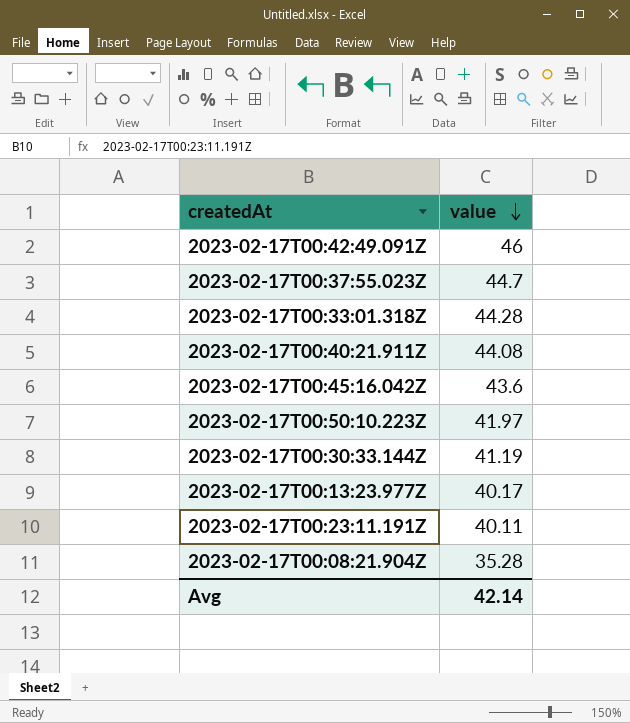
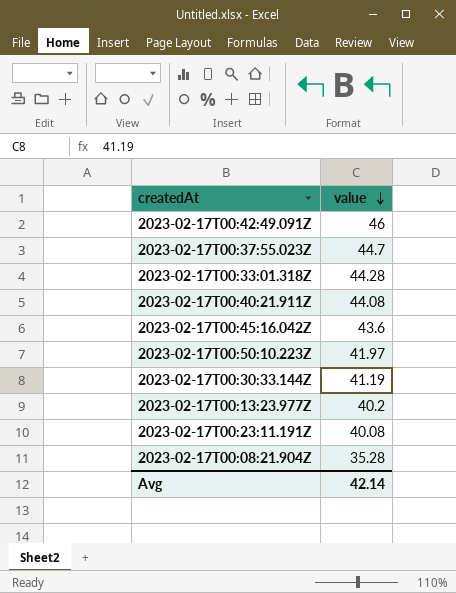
2023-02-17T00:13:23.977Z | value: 40.17 -> 40.2
2023-02-17T00:23:11.191Z | value: 40.11 -> 40.08

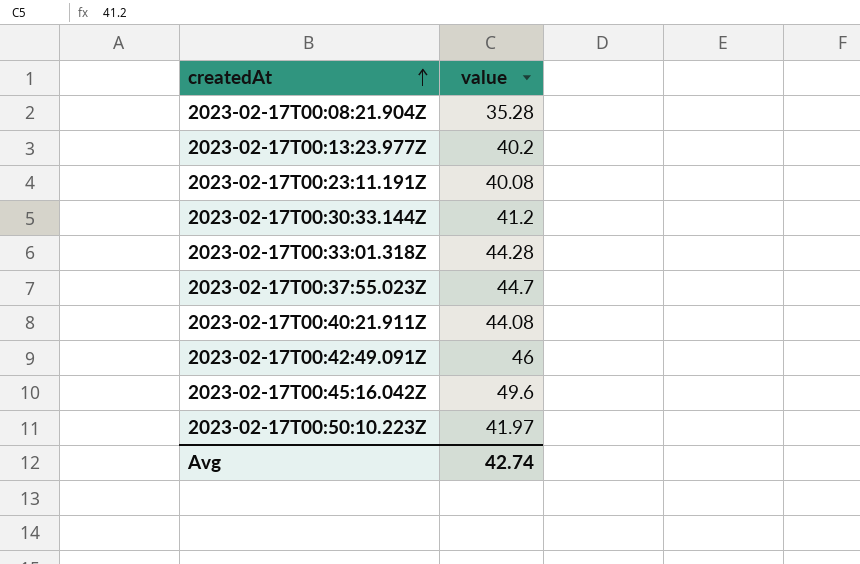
row order: value descending -> createdAt ascending
2023-02-17T00:30:33.144Z | value: 41.19 -> 41.2
2023-02-17T00:45:16.042Z | value: 43.6 -> 49.6
Avg | value: 42.14 -> 42.74

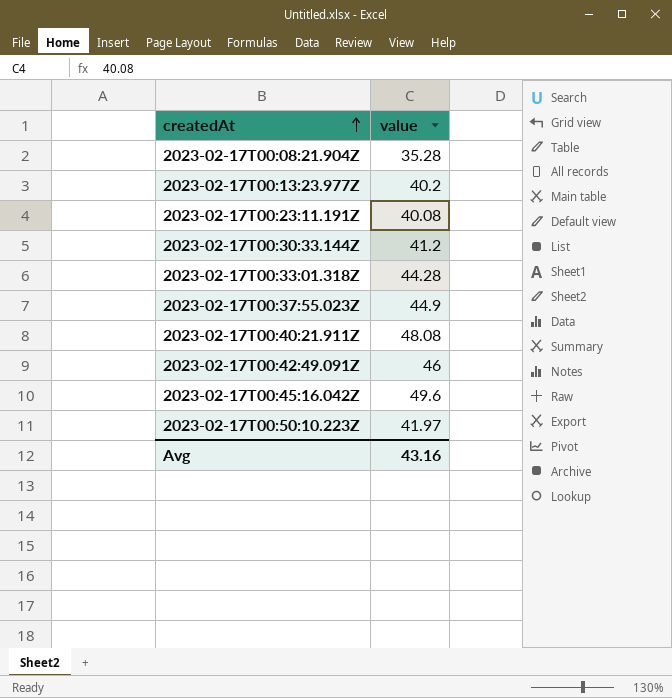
2023-02-17T00:37:55.023Z | value: 44.7 -> 44.9
2023-02-17T00:40:21.911Z | value: 44.08 -> 48.08
Avg | value: 42.74 -> 43.16

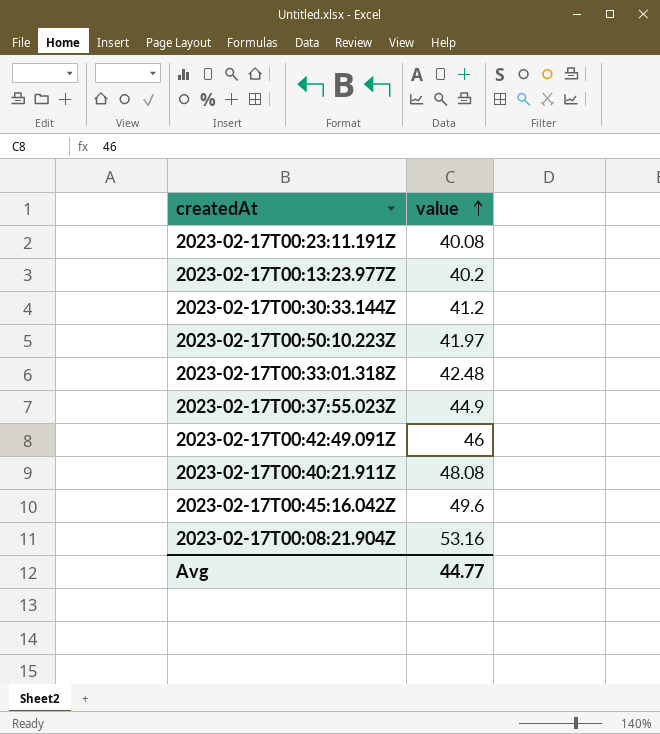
row order: createdAt ascending -> value ascending
2023-02-17T00:33:01.318Z | value: 44.28 -> 42.48
2023-02-17T00:08:21.904Z | value: 35.28 -> 53.16
Avg | value: 43.16 -> 44.77

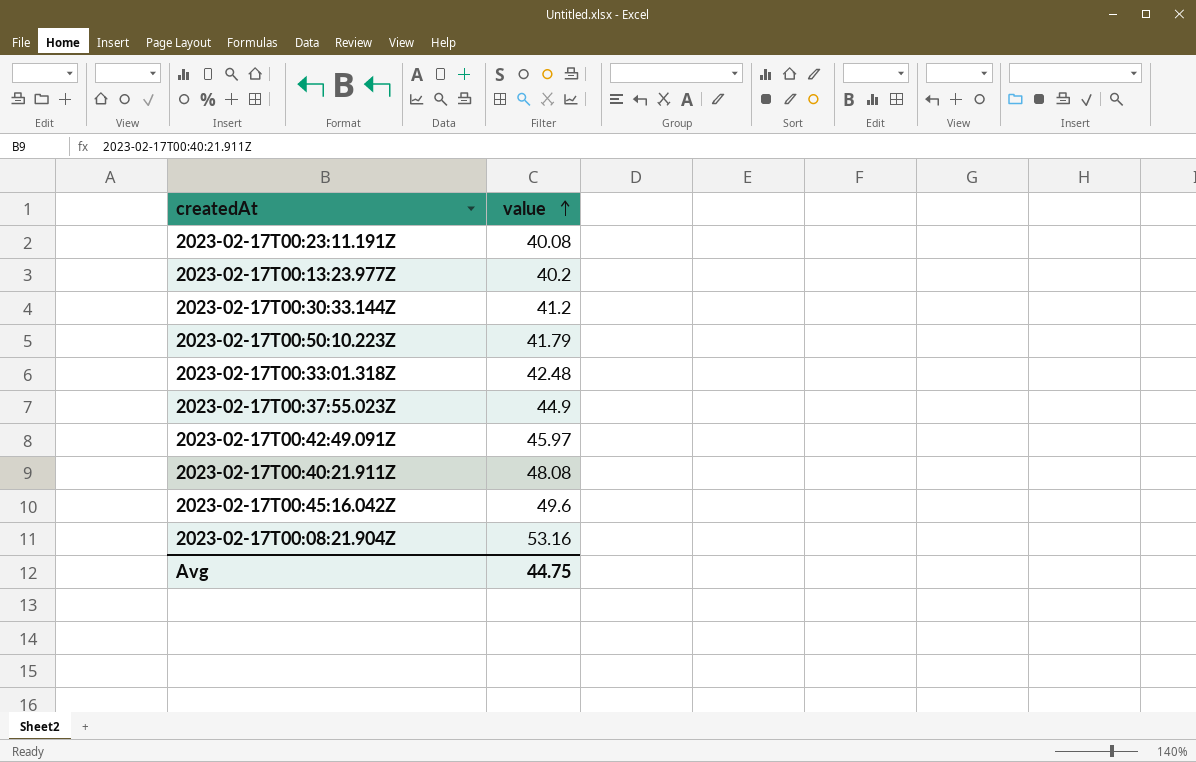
2023-02-17T00:50:10.223Z | value: 41.97 -> 41.79
2023-02-17T00:42:49.091Z | value: 46 -> 45.97
Avg | value: 44.77 -> 44.75

